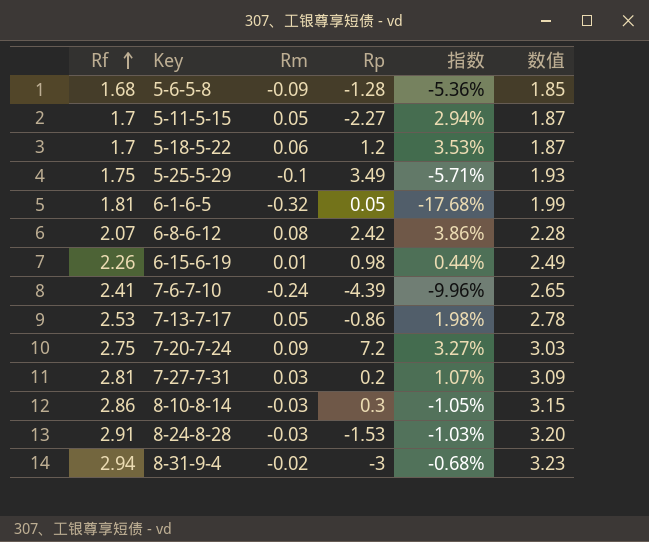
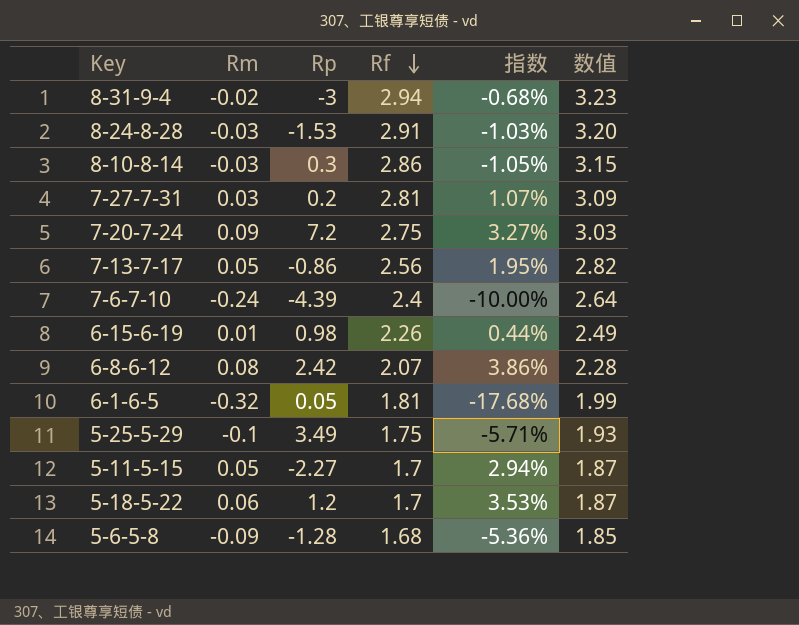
row order: Rf ascending -> Rf descending
column Rf | position: 1 -> 4
7-13-7-17 | Rf: 2.53 -> 2.56
7-13-7-17 | 指数: 1.98% -> 1.95%
7-13-7-17 | 数值: 2.78 -> 2.82
7-6-7-10 | Rf: 2.41 -> 2.4
7-6-7-10 | 指数: -9.96% -> -10.00%
7-6-7-10 | 数值: 2.65 -> 2.64

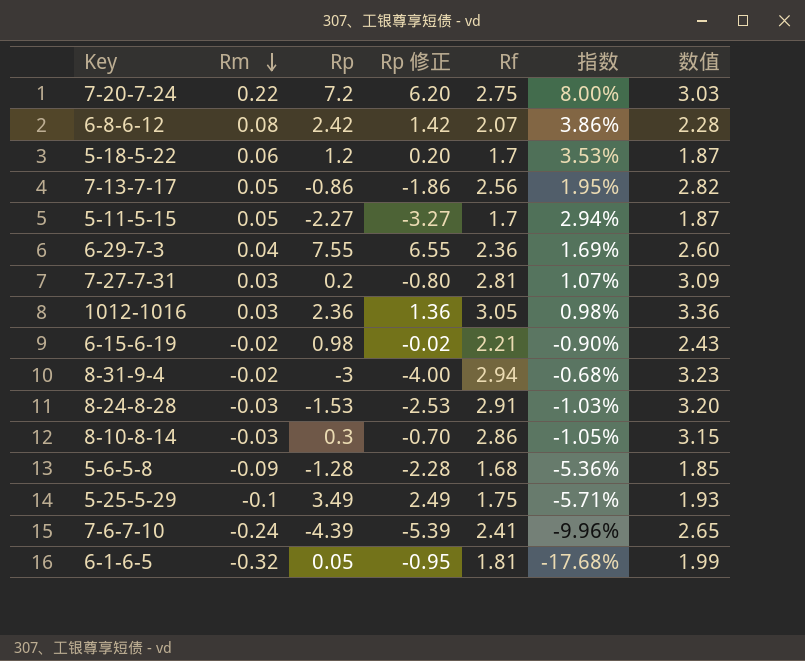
row order: Rf descending -> Rm descending
column Rp 修正 | formula: none -> [Rp] - 1
7-20-7-24 | Rm: 0.09 -> 0.22
7-20-7-24 | 指数: 3.27% -> 8.00%
row 6-29-7-3: none -> 0.04 | 7.55 | 6.55 | 2.36 | 1.69% | 2.60
row 1012-1016: none -> 0.03 | 2.36 | 1.36 | 3.05 | 0.98% | 3.36
6-15-6-19 | Rm: 0.01 -> -0.02
6-15-6-19 | Rf: 2.26 -> 2.21
6-15-6-19 | 指数: 0.44% -> -0.90%
6-15-6-19 | 数值: 2.49 -> 2.43
7-6-7-10 | Rf: 2.4 -> 2.41
7-6-7-10 | 指数: -10.00% -> -9.96%
7-6-7-10 | 数值: 2.64 -> 2.65

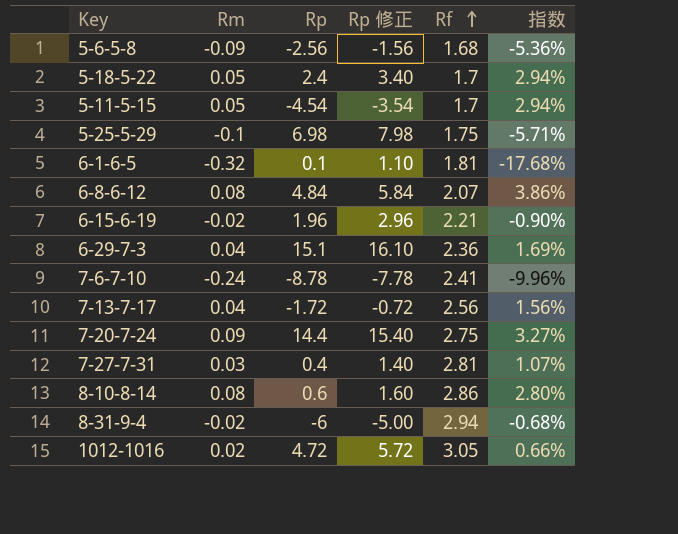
row order: Rm descending -> Rf ascending
column 数值 | formula: [Rf] * 1.1 -> none
column Rp 修正 | formula: [Rp] - 1 -> [Rp] + 1
row 8-24-8-28: -0.03 | -1.53 | -2.53 | 2.91 | -1.03% | 3.20 -> none
5-6-5-8 | Rp: -1.28 -> -2.56
5-18-5-22 | Rm: 0.06 -> 0.05
5-18-5-22 | Rp: 1.2 -> 2.4
5-18-5-22 | 指数: 3.53% -> 2.94%
5-11-5-15 | Rp: -2.27 -> -4.54
5-25-5-29 | Rp: 3.49 -> 6.98
6-1-6-5 | Rp: 0.05 -> 0.1
6-8-6-12 | Rp: 2.42 -> 4.84
6-15-6-19 | Rp: 0.98 -> 1.96
6-29-7-3 | Rp: 7.55 -> 15.1
7-6-7-10 | Rp: -4.39 -> -8.78
7-13-7-17 | Rm: 0.05 -> 0.04
7-13-7-17 | Rp: -0.86 -> -1.72
7-13-7-17 | 指数: 1.95% -> 1.56%
7-20-7-24 | Rm: 0.22 -> 0.09
7-20-7-24 | Rp: 7.2 -> 14.4
7-20-7-24 | 指数: 8.00% -> 3.27%
7-27-7-31 | Rp: 0.2 -> 0.4
8-10-8-14 | Rm: -0.03 -> 0.08
8-10-8-14 | Rp: 0.3 -> 0.6
8-10-8-14 | 指数: -1.05% -> 2.80%
8-31-9-4 | Rp: -3 -> -6
1012-1016 | Rm: 0.03 -> 0.02
1012-1016 | Rp: 2.36 -> 4.72
1012-1016 | 指数: 0.98% -> 0.66%

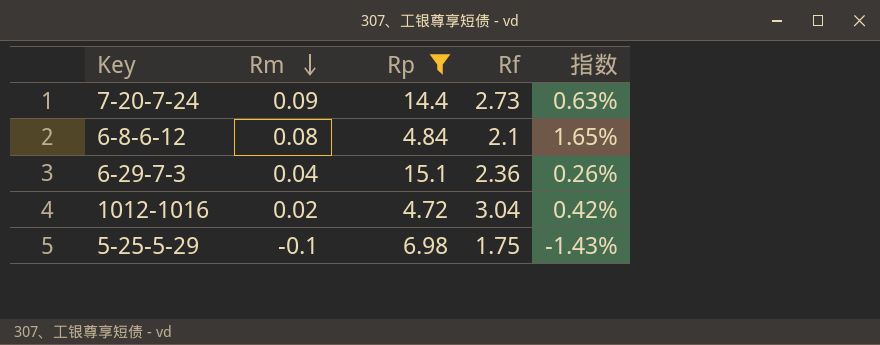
filter: none -> Rp >= 4.72
row order: Rf ascending -> Rm descending
column Rp 修正 | formula: [Rp] + 1 -> none
column 指数 | formula: [Rm] / [Rf] -> [Rm] / [Rp]
7-20-7-24 | Rf: 2.75 -> 2.73
6-8-6-12 | Rf: 2.07 -> 2.1
1012-1016 | Rf: 3.05 -> 3.04

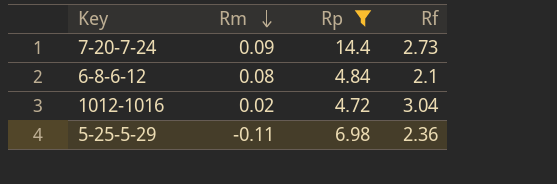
column 指数 | formula: [Rm] / [Rp] -> none
row 6-29-7-3: 0.04 | 15.1 | 2.36 | 0.26% -> none
5-25-5-29 | Rm: -0.1 -> -0.11
5-25-5-29 | Rf: 1.75 -> 2.36

